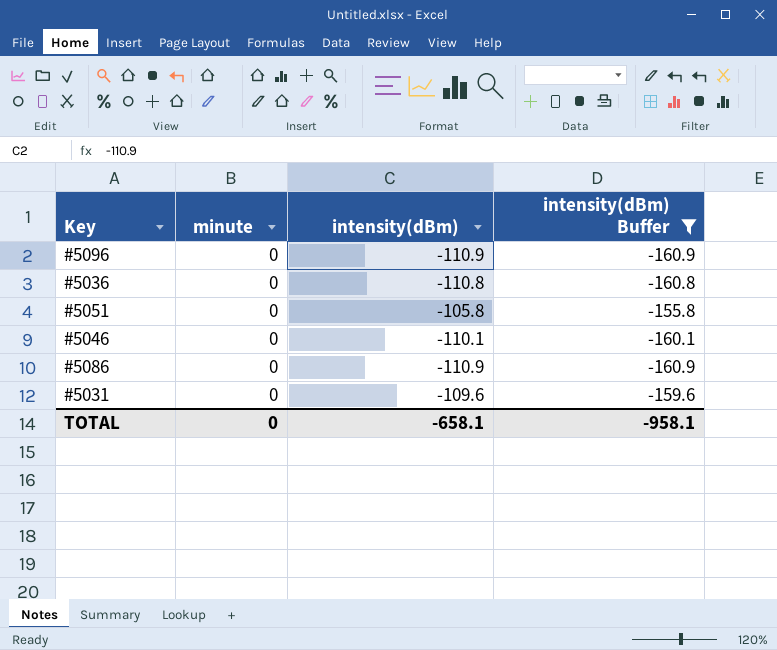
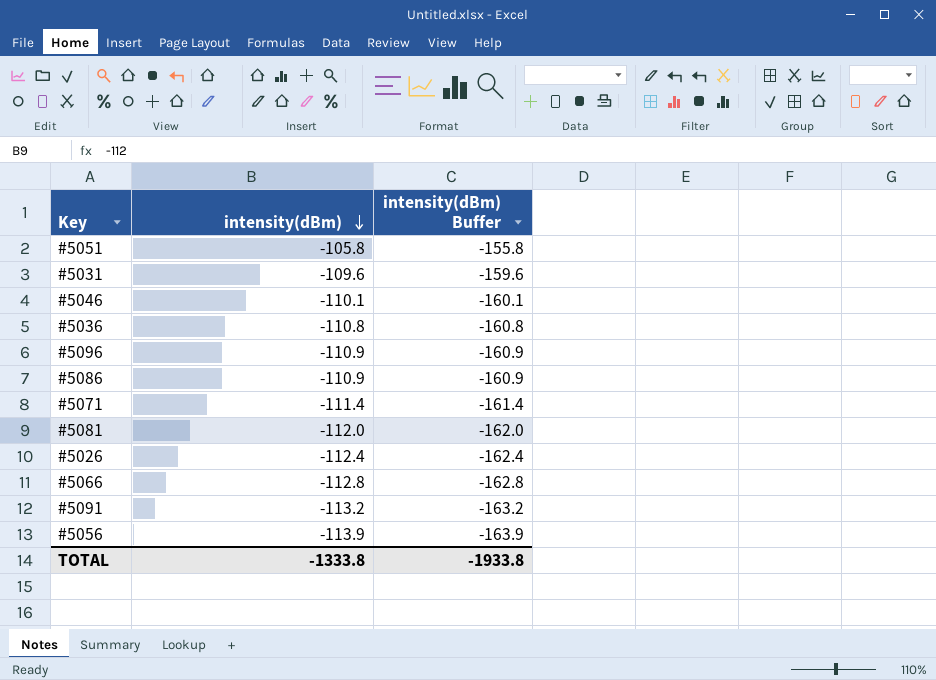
filter: intensity(dBm) Buffer >= -160.9 -> none
row order: none -> intensity(dBm) descending
column minute | position: 2 -> none
TOTAL | intensity(dBm): -658.1 -> -1333.8
TOTAL | intensity(dBm) Buffer: -958.1 -> -1933.8

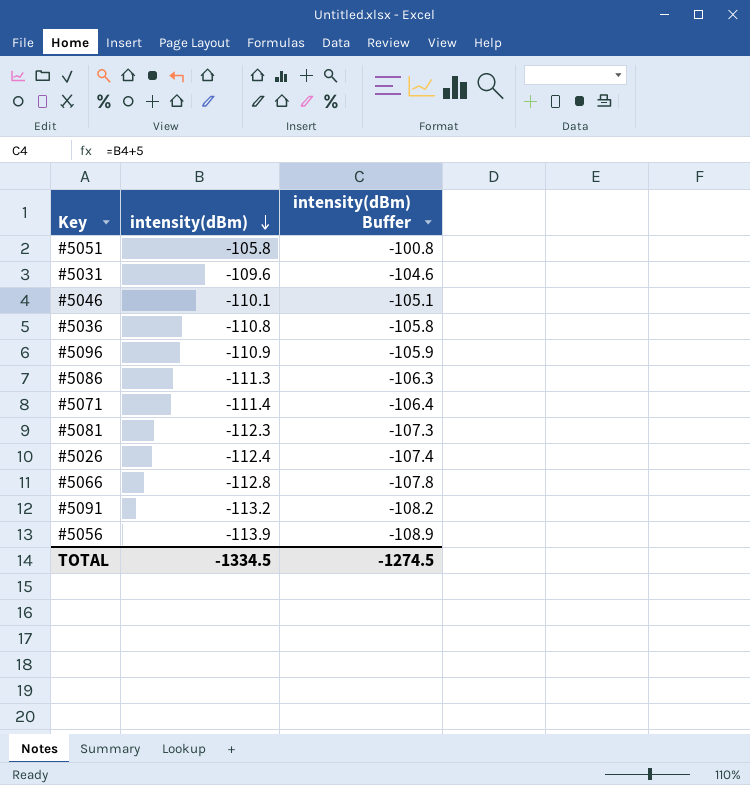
column intensity(dBm) Buffer | formula: [intensity(dBm)] - 50 -> [intensity(dBm)] + 5
#5086 | intensity(dBm): -110.9 -> -111.3
#5081 | intensity(dBm): -112.0 -> -112.3
TOTAL | intensity(dBm): -1333.8 -> -1334.5
TOTAL | intensity(dBm) Buffer: -1933.8 -> -1274.5

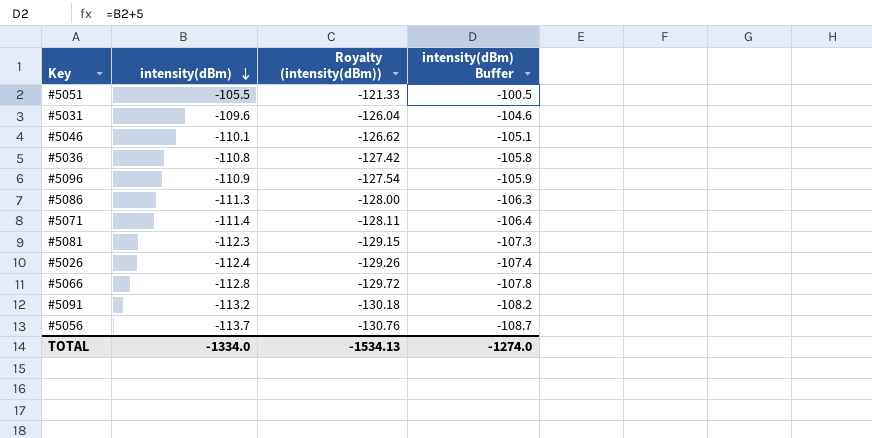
column Royalty (intensity(dBm)) | formula: none -> [intensity(dBm)] * 1.15
#5051 | intensity(dBm): -105.8 -> -105.5
#5051 | intensity(dBm) Buffer: -100.8 -> -100.5
#5056 | intensity(dBm): -113.9 -> -113.7
#5056 | intensity(dBm) Buffer: -108.9 -> -108.7
TOTAL | intensity(dBm): -1334.5 -> -1334.0
TOTAL | intensity(dBm) Buffer: -1274.5 -> -1274.0

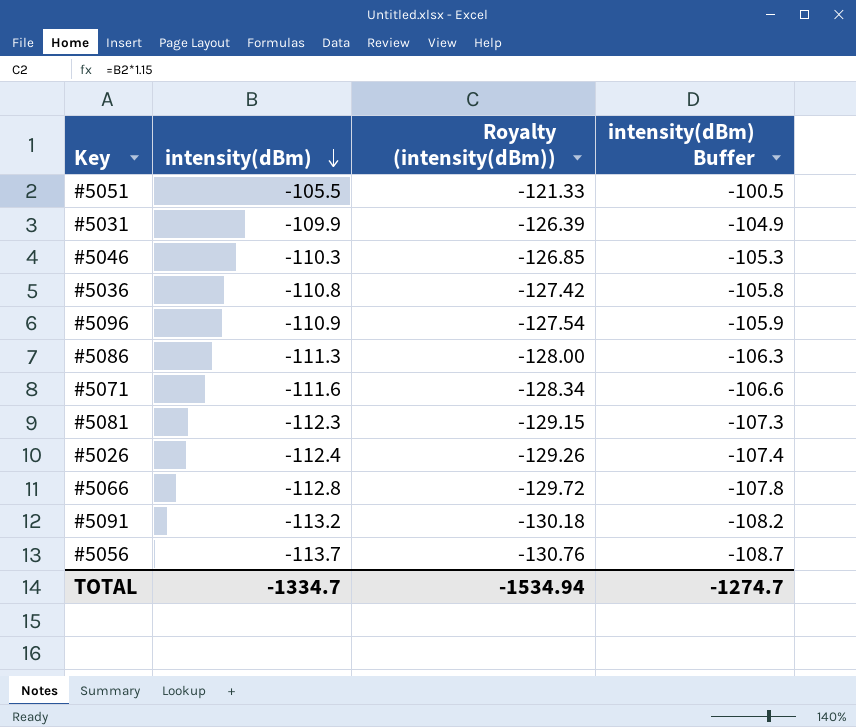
#5031 | intensity(dBm): -109.6 -> -109.9
#5031 | Royalty (intensity(dBm)): -126.04 -> -126.39
#5031 | intensity(dBm) Buffer: -104.6 -> -104.9
#5046 | intensity(dBm): -110.1 -> -110.3
#5046 | Royalty (intensity(dBm)): -126.62 -> -126.85
#5046 | intensity(dBm) Buffer: -105.1 -> -105.3
#5071 | intensity(dBm): -111.4 -> -111.6
#5071 | Royalty (intensity(dBm)): -128.11 -> -128.34
#5071 | intensity(dBm) Buffer: -106.4 -> -106.6
TOTAL | intensity(dBm): -1334.0 -> -1334.7
TOTAL | Royalty (intensity(dBm)): -1534.13 -> -1534.94
TOTAL | intensity(dBm) Buffer: -1274.0 -> -1274.7

